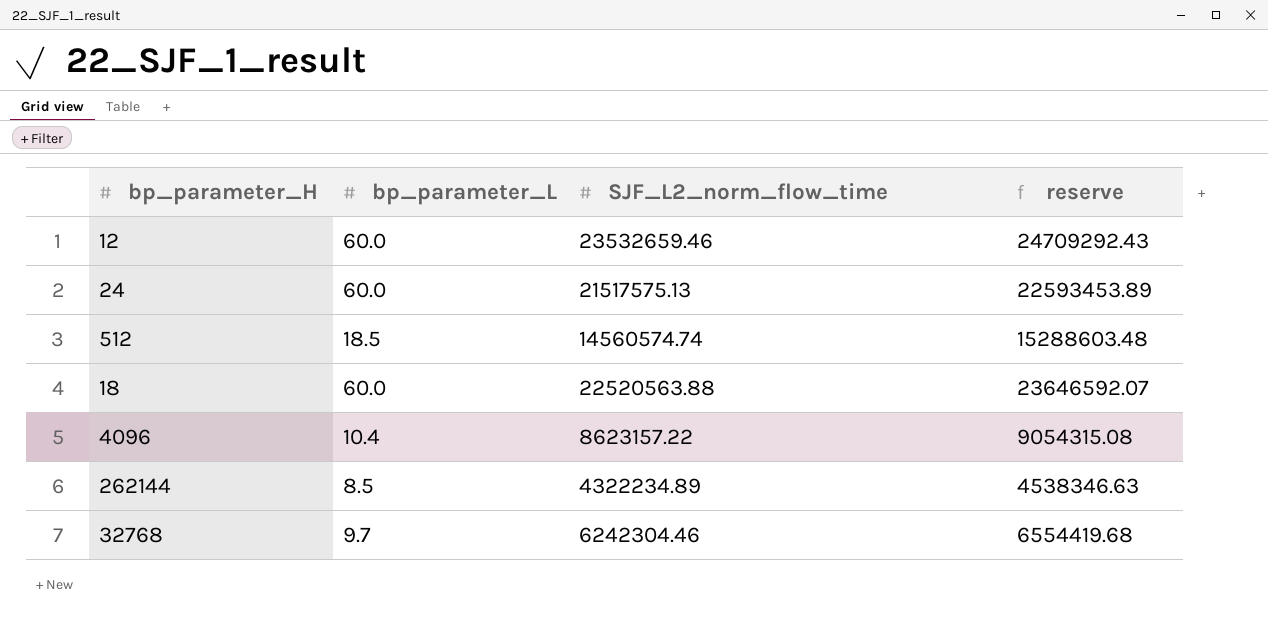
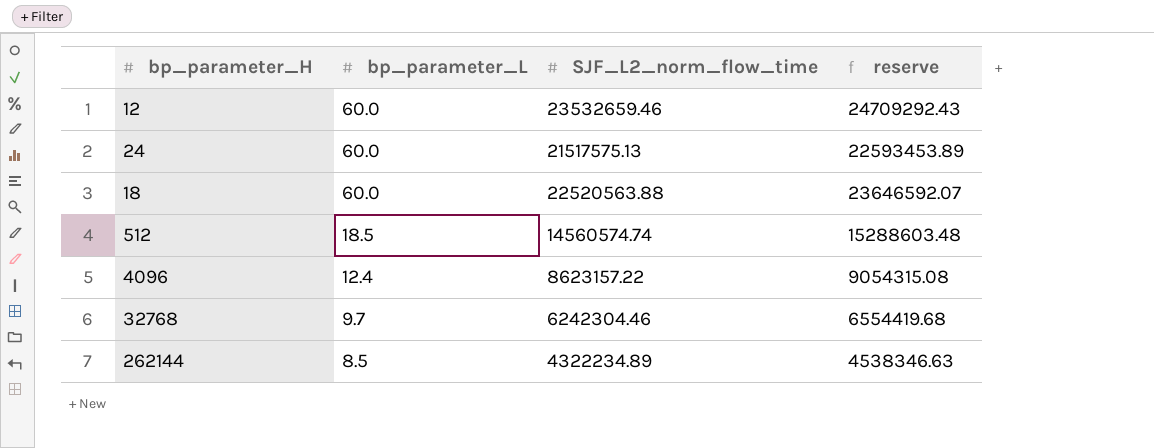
row order: none -> bp_parameter_L descending
4096 | bp_parameter_L: 10.4 -> 12.4

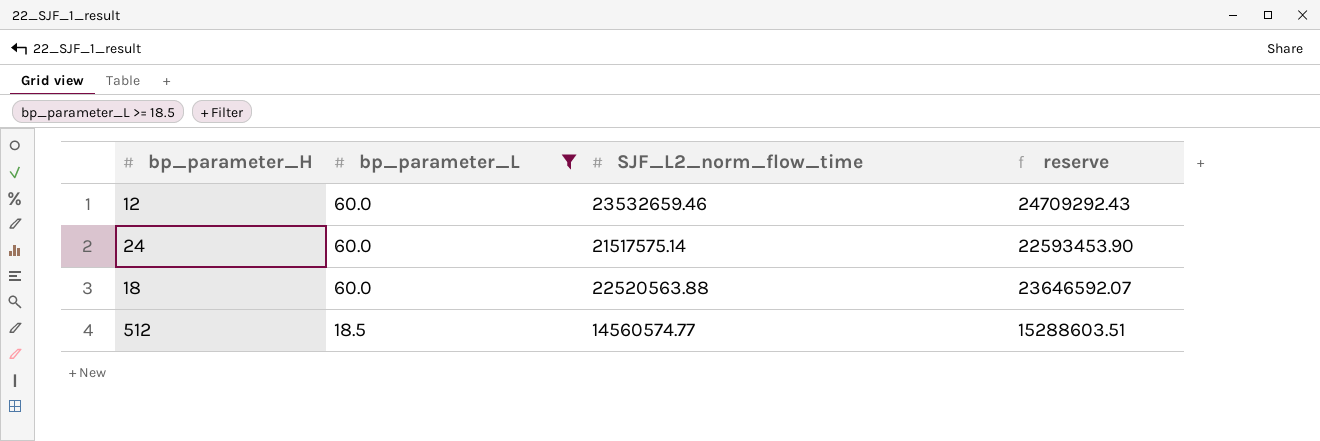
filter: none -> bp_parameter_L >= 18.5
24 | SJF_L2_norm_flow_time: 21517575.13 -> 21517575.14
24 | reserve: 22593453.89 -> 22593453.90
512 | SJF_L2_norm_flow_time: 14560574.74 -> 14560574.77
512 | reserve: 15288603.48 -> 15288603.51

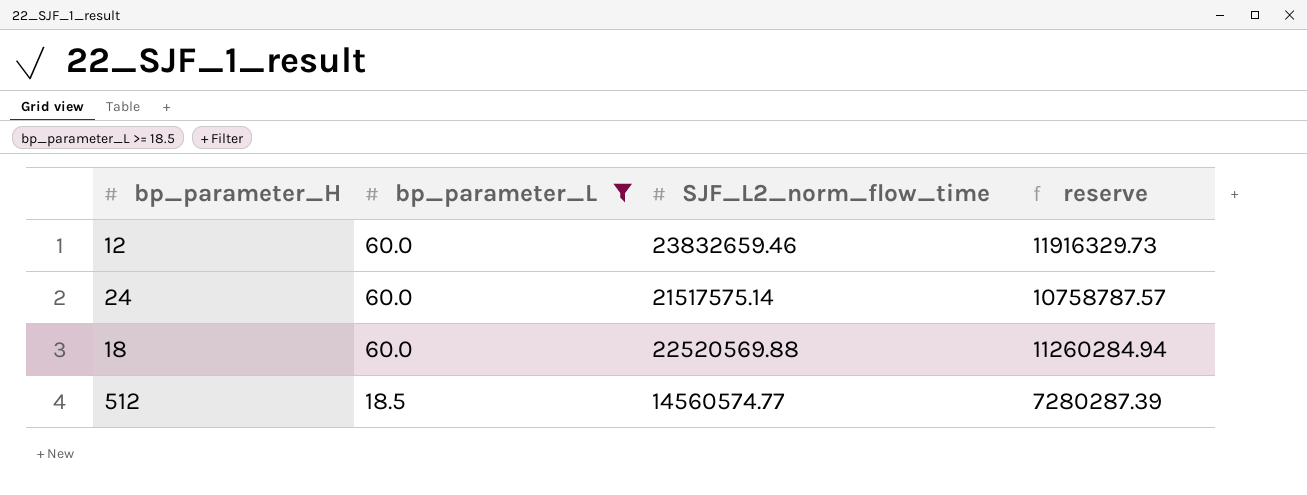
column reserve | formula: [SJF_L2_norm_flow_time] * 1.05 -> [SJF_L2_norm_flow_time] * 0.5
12 | SJF_L2_norm_flow_time: 23532659.46 -> 23832659.46
18 | SJF_L2_norm_flow_time: 22520563.88 -> 22520569.88

